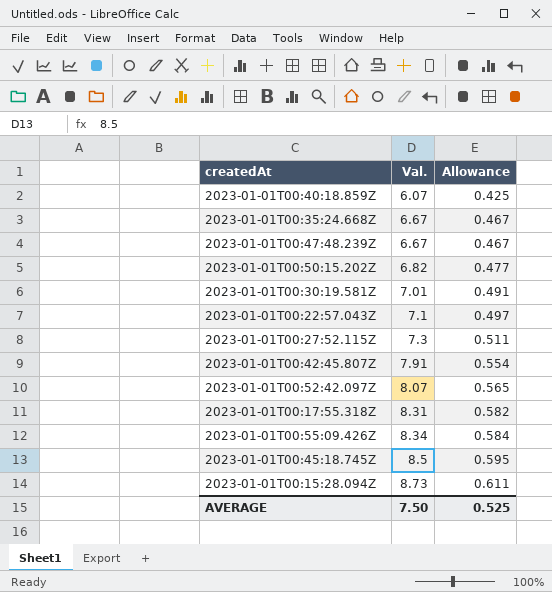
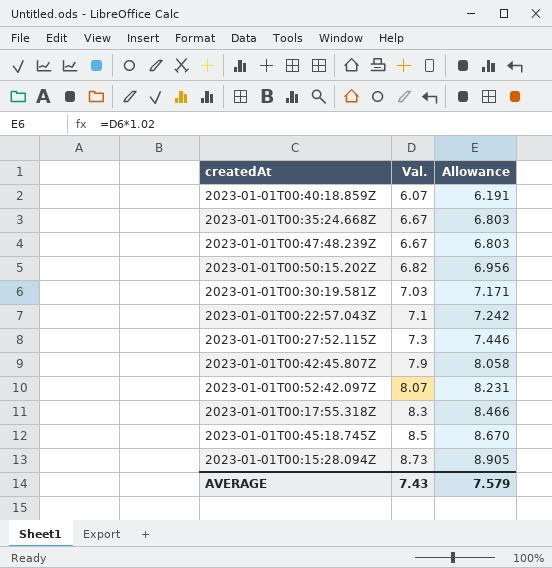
column Allowance | formula: [Val.] * 0.07 -> [Val.] * 1.02
row 2023-01-01T00:55:09.426Z: 8.34 | 0.584 -> none
2023-01-01T00:30:19.581Z | Val.: 7.01 -> 7.03
2023-01-01T00:42:45.807Z | Val.: 7.91 -> 7.9
2023-01-01T00:17:55.318Z | Val.: 8.31 -> 8.3
AVERAGE | Val.: 7.50 -> 7.43
AVERAGE | Allowance: 0.525 -> 7.579

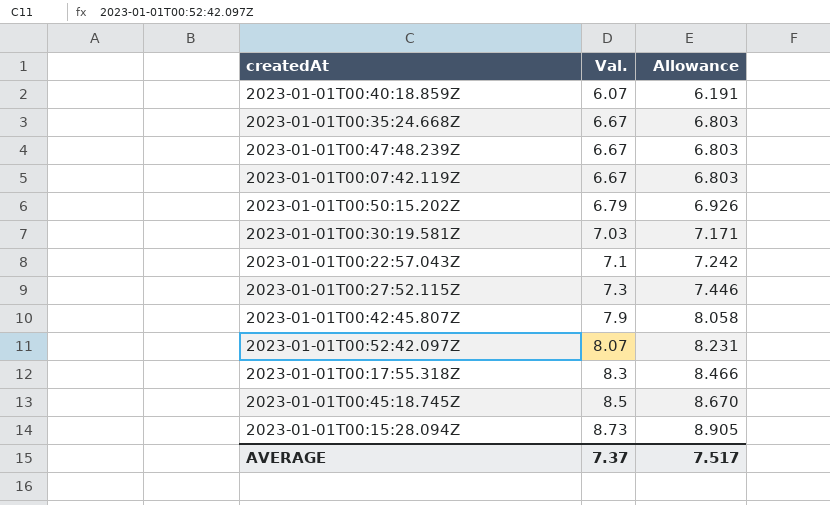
row 2023-01-01T00:07:42.119Z: none -> 6.67 | 6.803
2023-01-01T00:50:15.202Z | Val.: 6.82 -> 6.79
2023-01-01T00:50:15.202Z | Allowance: 6.956 -> 6.926
AVERAGE | Val.: 7.43 -> 7.37
AVERAGE | Allowance: 7.579 -> 7.517

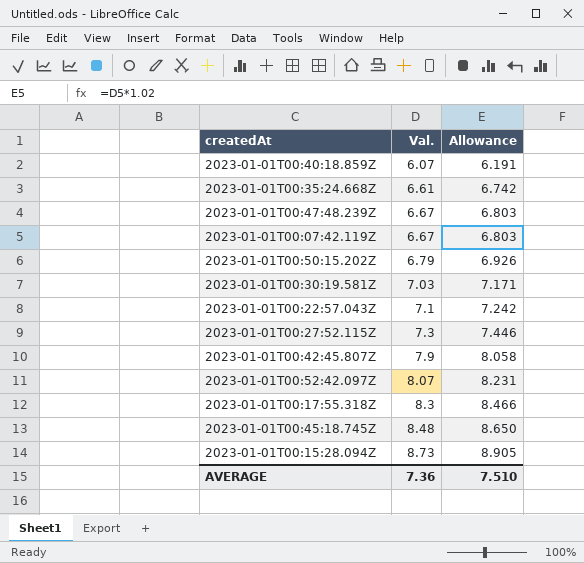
2023-01-01T00:35:24.668Z | Val.: 6.67 -> 6.61
2023-01-01T00:35:24.668Z | Allowance: 6.803 -> 6.742
2023-01-01T00:45:18.745Z | Val.: 8.5 -> 8.48
2023-01-01T00:45:18.745Z | Allowance: 8.670 -> 8.650
AVERAGE | Val.: 7.37 -> 7.36
AVERAGE | Allowance: 7.517 -> 7.510

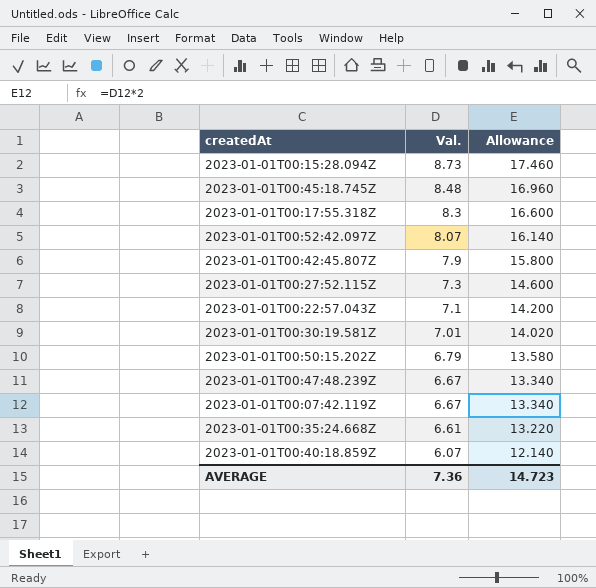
row order: Val. ascending -> Val. descending
column Allowance | formula: [Val.] * 1.02 -> [Val.] * 2
2023-01-01T00:30:19.581Z | Val.: 7.03 -> 7.01
AVERAGE | Allowance: 7.510 -> 14.723

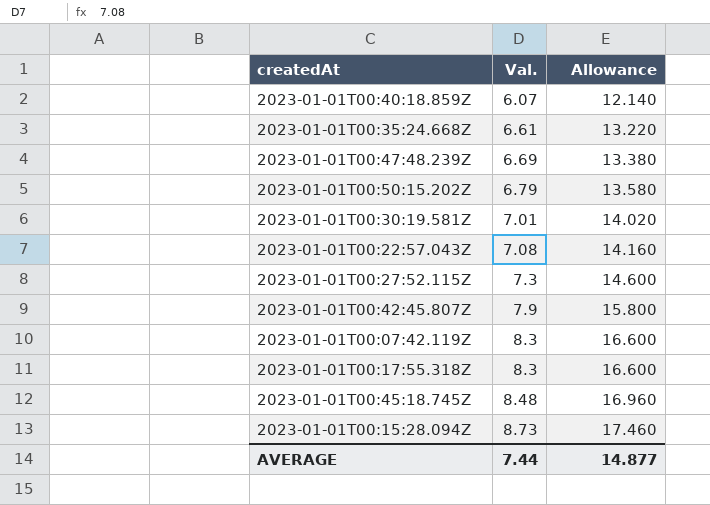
row order: Val. descending -> Val. ascending
row 2023-01-01T00:52:42.097Z: 8.07 | 16.140 -> none
2023-01-01T00:47:48.239Z | Val.: 6.67 -> 6.69
2023-01-01T00:47:48.239Z | Allowance: 13.340 -> 13.380
2023-01-01T00:22:57.043Z | Val.: 7.1 -> 7.08
2023-01-01T00:22:57.043Z | Allowance: 14.200 -> 14.160
2023-01-01T00:07:42.119Z | Val.: 6.67 -> 8.3
2023-01-01T00:07:42.119Z | Allowance: 13.340 -> 16.600
AVERAGE | Val.: 7.36 -> 7.44
AVERAGE | Allowance: 14.723 -> 14.877

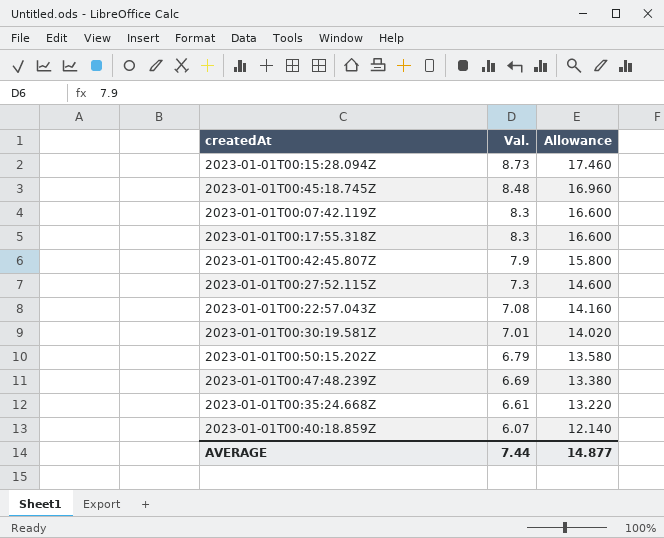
row order: Val. ascending -> Val. descending

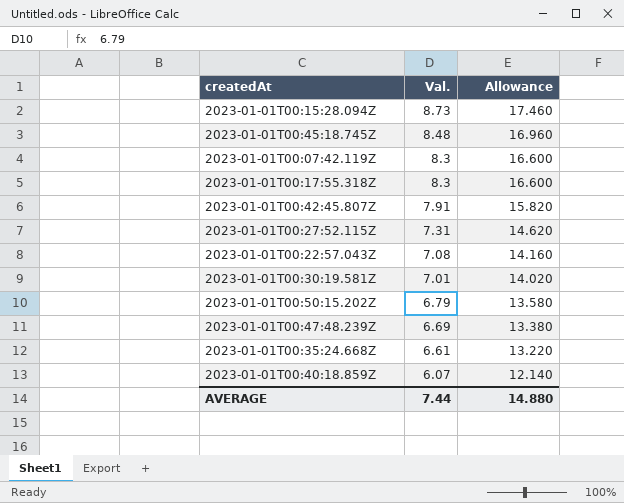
2023-01-01T00:42:45.807Z | Val.: 7.9 -> 7.91
2023-01-01T00:42:45.807Z | Allowance: 15.800 -> 15.820
2023-01-01T00:27:52.115Z | Val.: 7.3 -> 7.31
2023-01-01T00:27:52.115Z | Allowance: 14.600 -> 14.620
AVERAGE | Allowance: 14.877 -> 14.880

